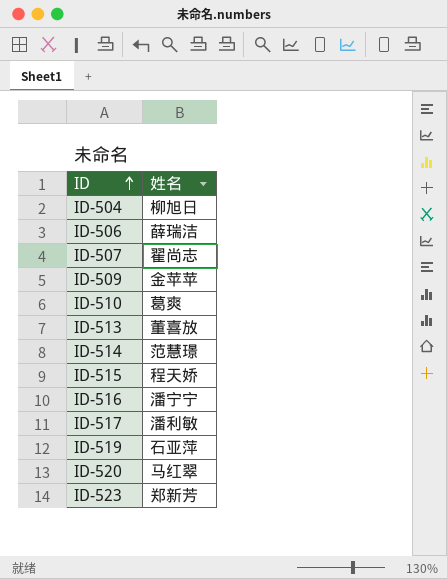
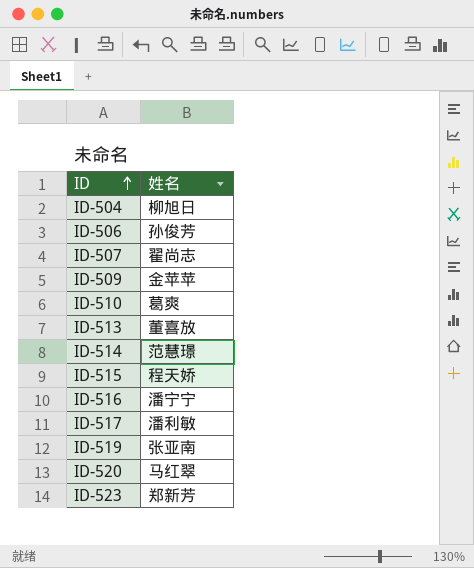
ID-506 | 姓名: 薛瑞洁 -> 孙俊芳
ID-519 | 姓名: 石亚萍 -> 张亚南

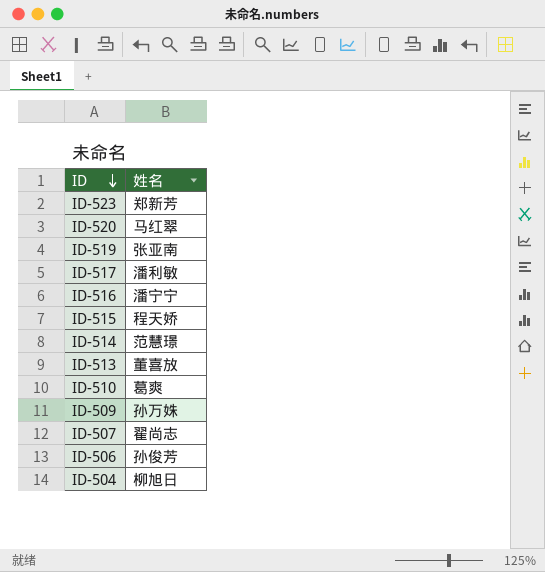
row order: ID ascending -> ID descending
ID-509 | 姓名: 金苹苹 -> 孙万姝

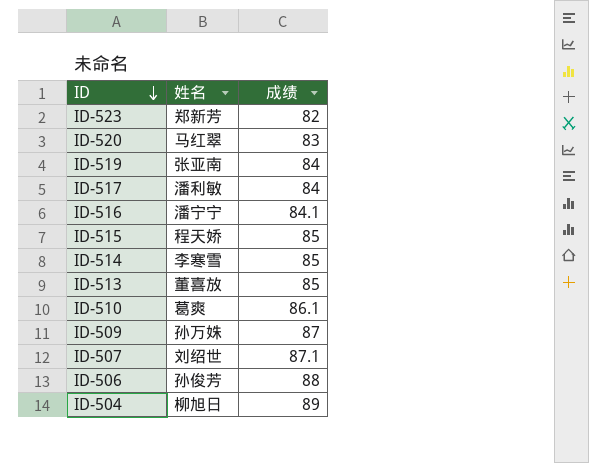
column 成绩 | position: none -> 3
ID-514 | 姓名: 范慧璟 -> 李寒雪
ID-507 | 姓名: 翟尚志 -> 刘绍世

